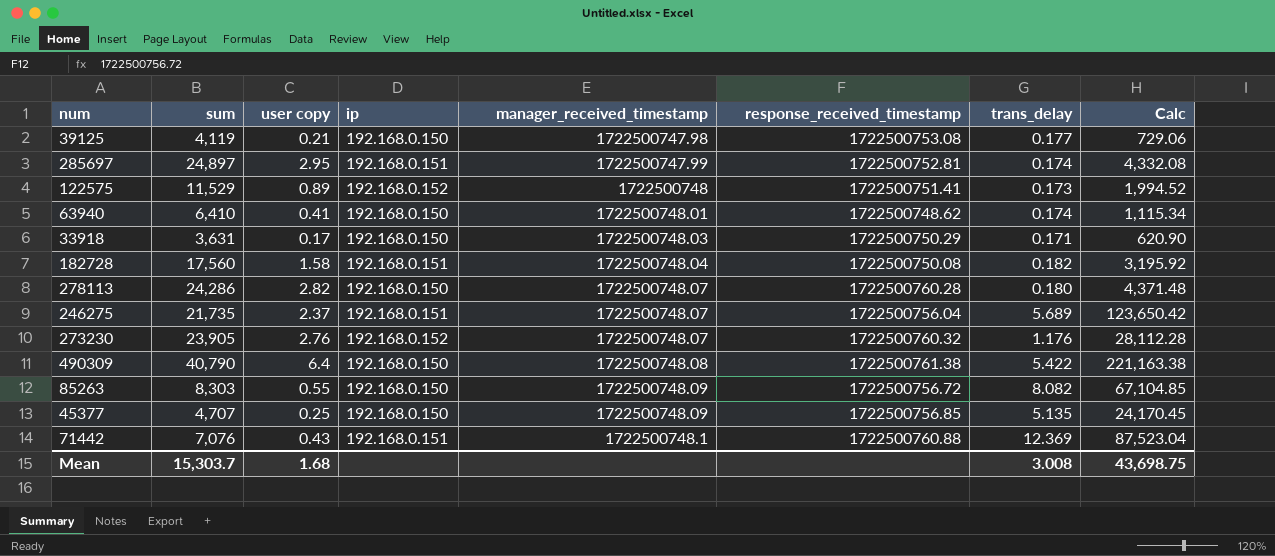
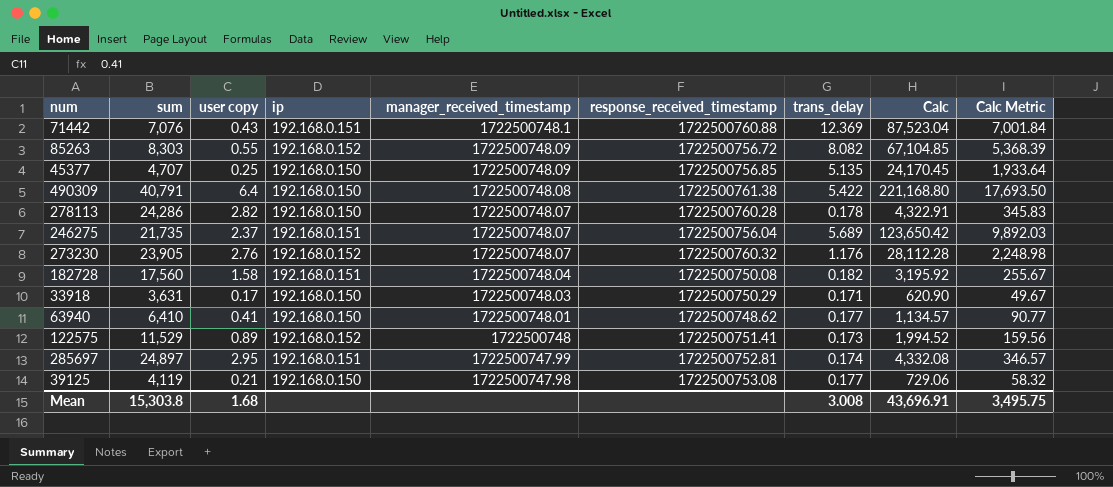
row order: manager_received_timestamp ascending -> manager_received_timestamp descending
column Calc Metric | formula: none -> [Calc] * 0.08
85263 | ip: 192.168.0.150 -> 192.168.0.152
490309 | sum: 40,790 -> 40,791
490309 | Calc: 221,163.38 -> 221,168.80
278113 | trans_delay: 0.180 -> 0.178
278113 | Calc: 4,371.48 -> 4,322.91
63940 | trans_delay: 0.174 -> 0.177
63940 | Calc: 1,115.34 -> 1,134.57
Mean | sum: 15,303.7 -> 15,303.8
Mean | Calc: 43,698.75 -> 43,696.91

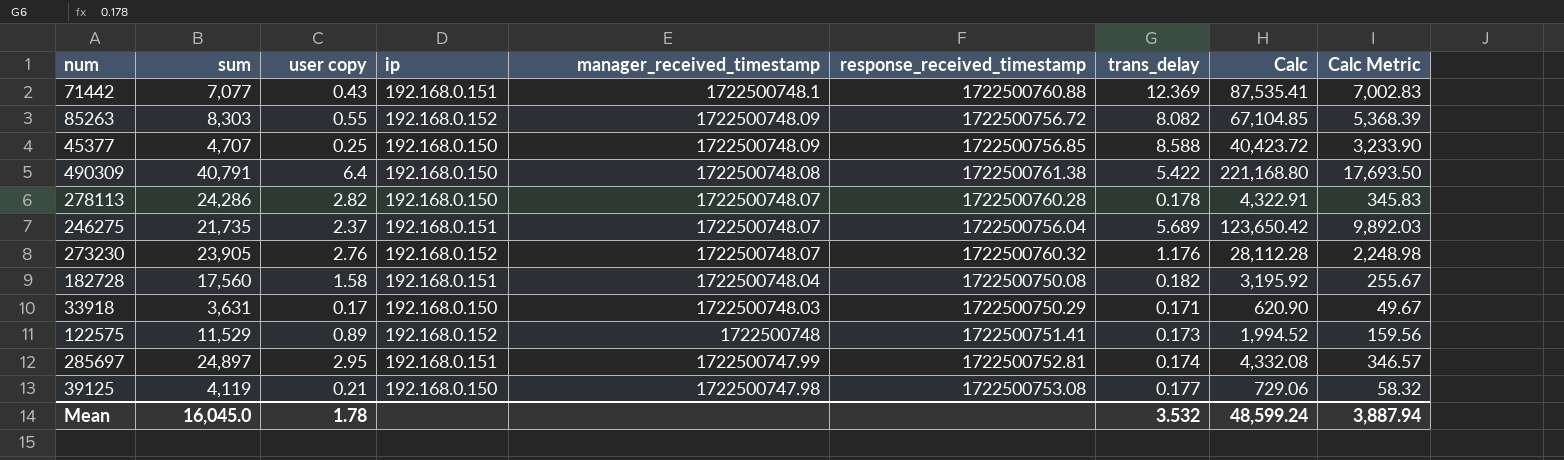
row 63940: 6,410 | 0.41 | 192.168.0.150 | 1722500748.01 | 1722500748.62 | 0.177 | 1,134.57 | 90.77 -> none
71442 | sum: 7,076 -> 7,077
71442 | Calc: 87,523.04 -> 87,535.41
71442 | Calc Metric: 7,001.84 -> 7,002.83
45377 | trans_delay: 5.135 -> 8.588
45377 | Calc: 24,170.45 -> 40,423.72
45377 | Calc Metric: 1,933.64 -> 3,233.90
Mean | sum: 15,303.8 -> 16,045.0
Mean | user copy: 1.68 -> 1.78
Mean | trans_delay: 3.008 -> 3.532
Mean | Calc: 43,696.91 -> 48,599.24
Mean | Calc Metric: 3,495.75 -> 3,887.94

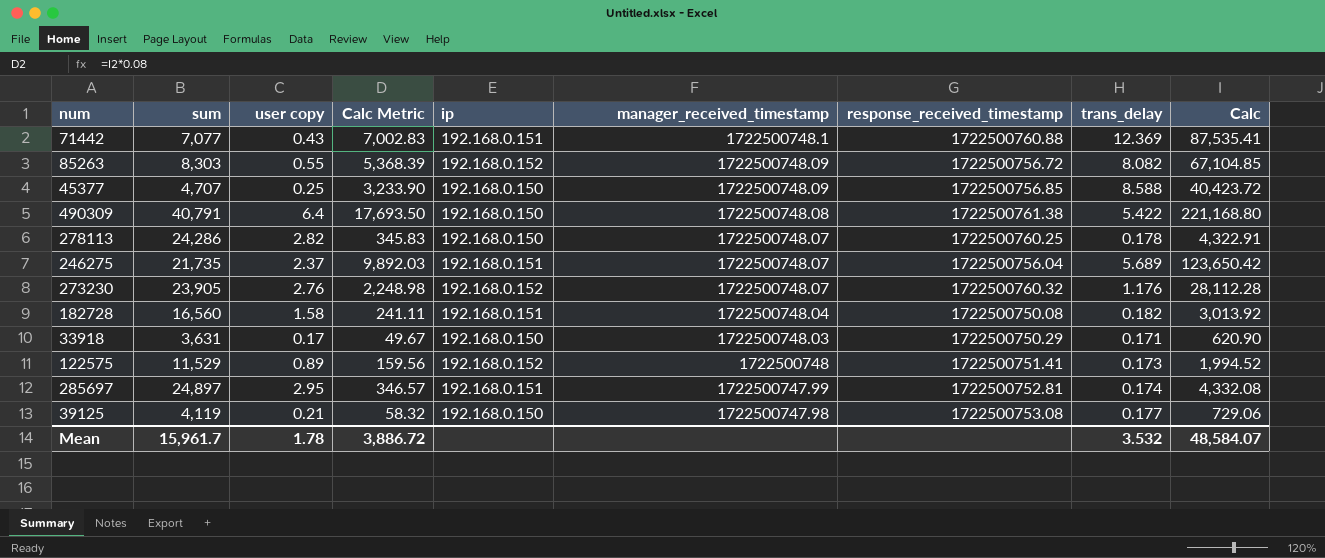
column Calc Metric | position: 9 -> 4
278113 | response_received_timestamp: 1722500760.28 -> 1722500760.25
182728 | sum: 17,560 -> 16,560
182728 | Calc Metric: 255.67 -> 241.11
182728 | Calc: 3,195.92 -> 3,013.92
Mean | sum: 16,045.0 -> 15,961.7
Mean | Calc Metric: 3,887.94 -> 3,886.72
Mean | Calc: 48,599.24 -> 48,584.07

